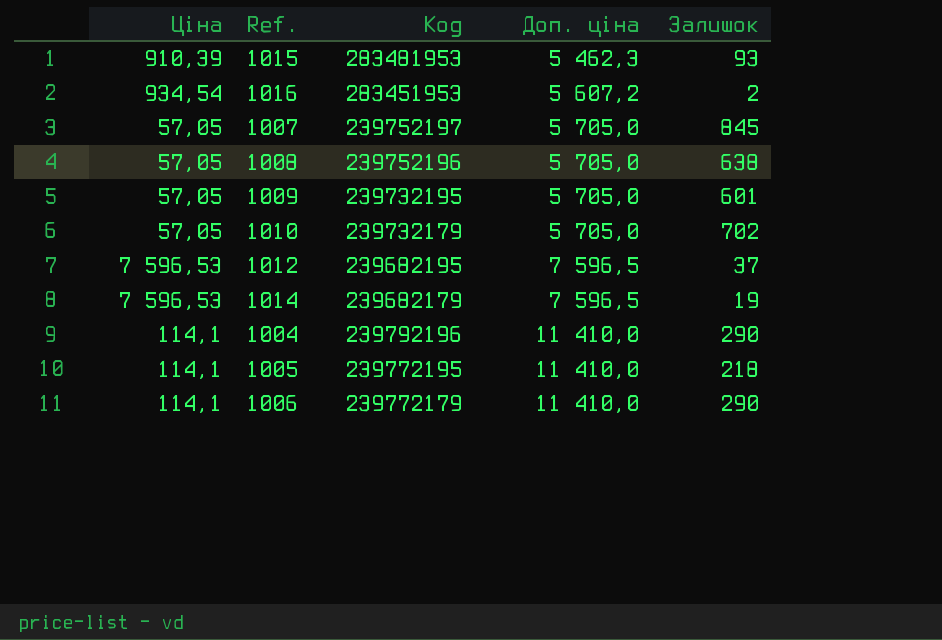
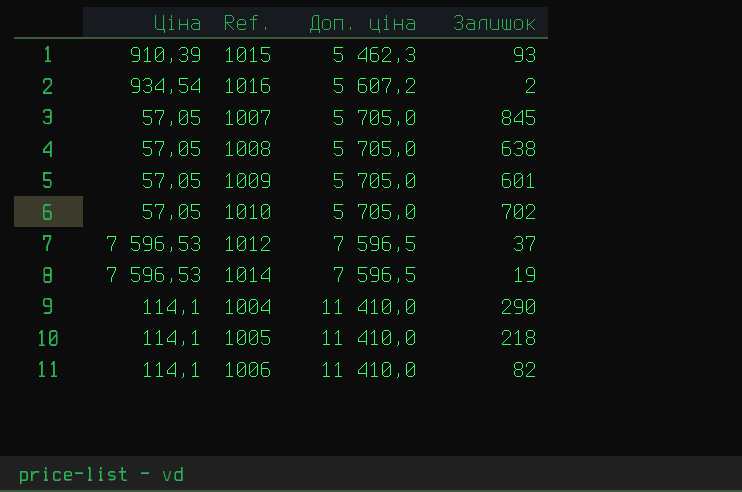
column Код | position: 3 -> none
1006 | Залишок: 290 -> 82

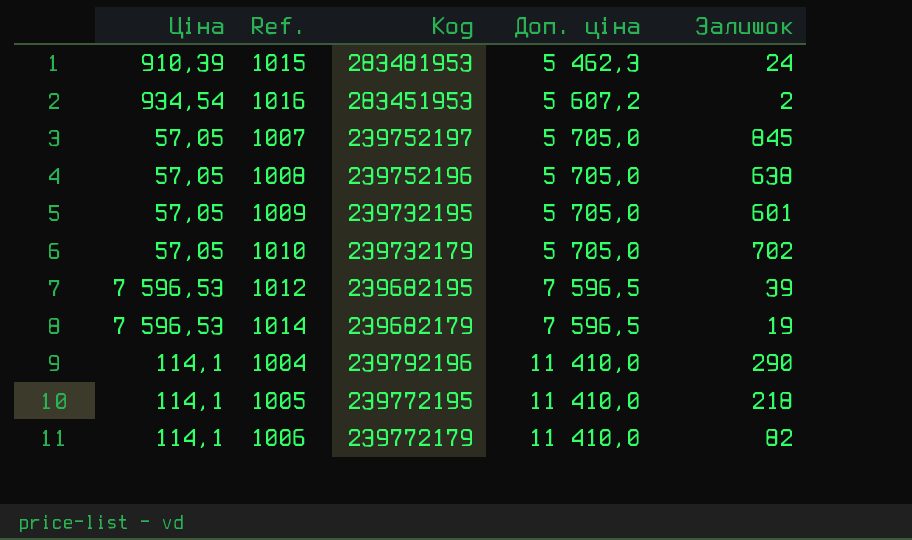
column Код | position: none -> 3
1015 | Залишок: 93 -> 24
1012 | Залишок: 37 -> 39

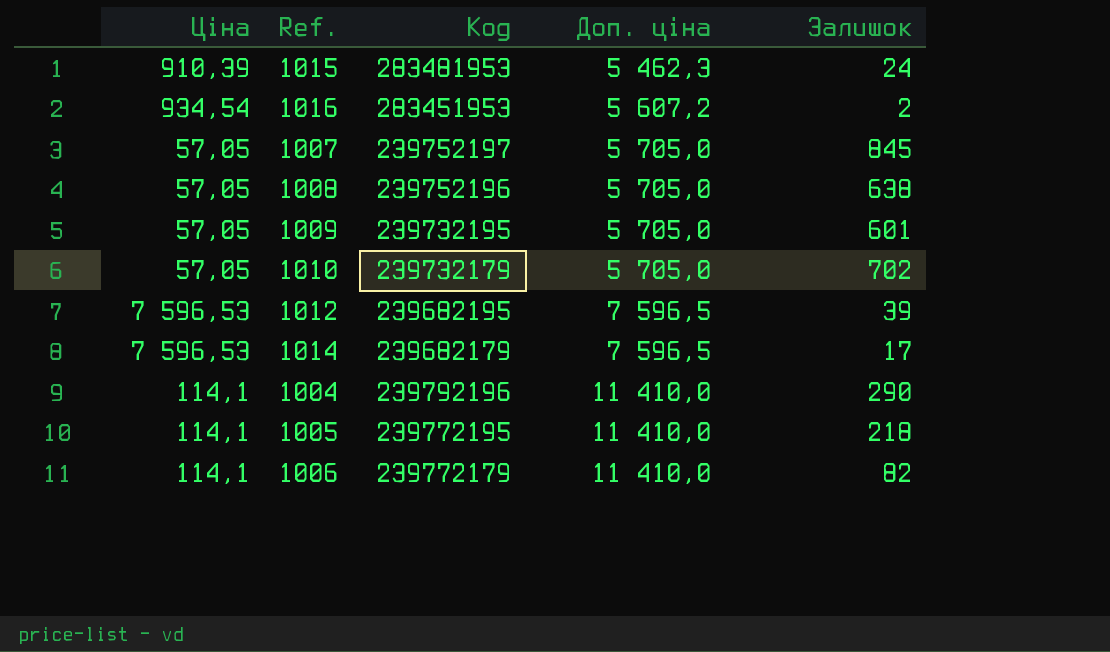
1014 | Залишок: 19 -> 17

